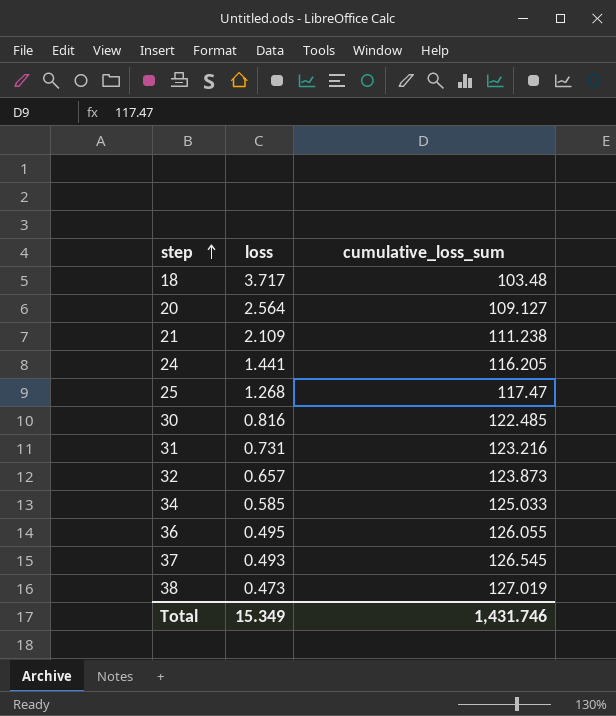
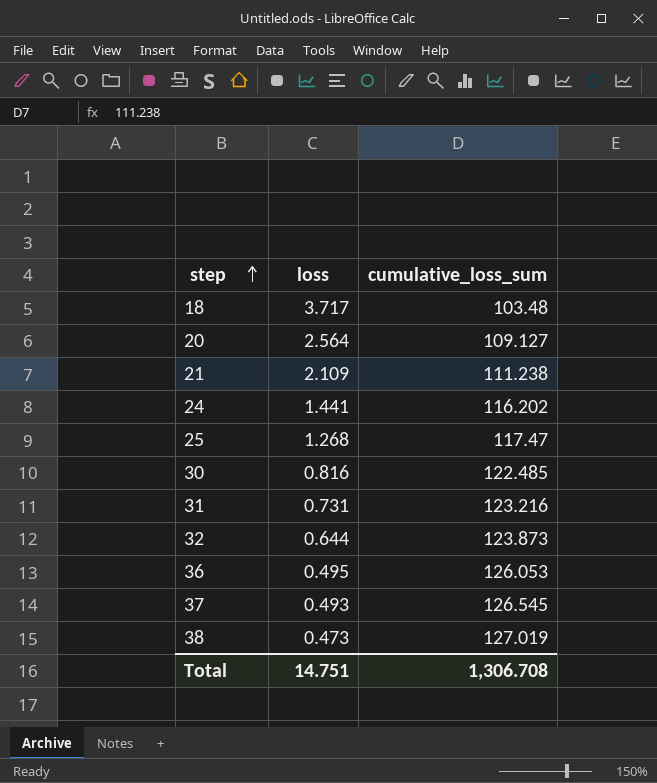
row 34: 0.585 | 125.033 -> none
24 | cumulative_loss_sum: 116.205 -> 116.202
32 | loss: 0.657 -> 0.644
36 | cumulative_loss_sum: 126.055 -> 126.053
Total | loss: 15.349 -> 14.751
Total | cumulative_loss_sum: 1,431.746 -> 1,306.708

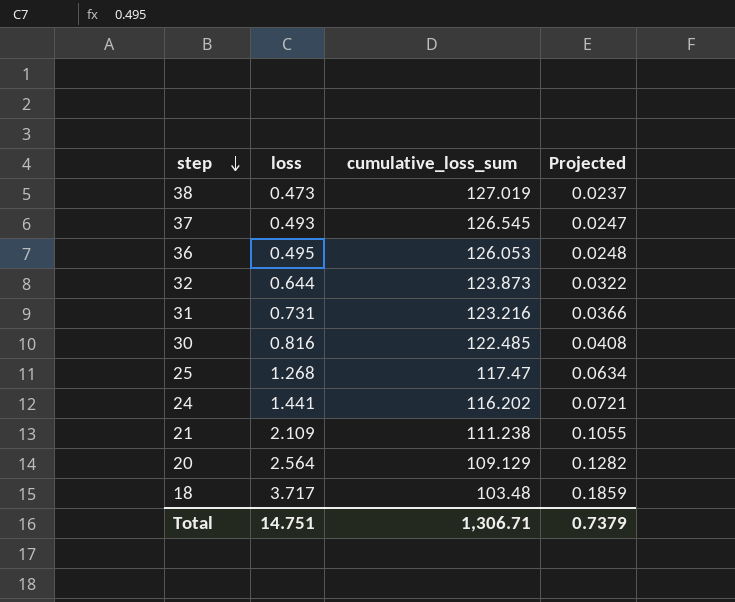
row order: step ascending -> step descending
column Projected | formula: none -> [loss] * 0.05
20 | cumulative_loss_sum: 109.127 -> 109.129
Total | cumulative_loss_sum: 1,306.708 -> 1,306.71

